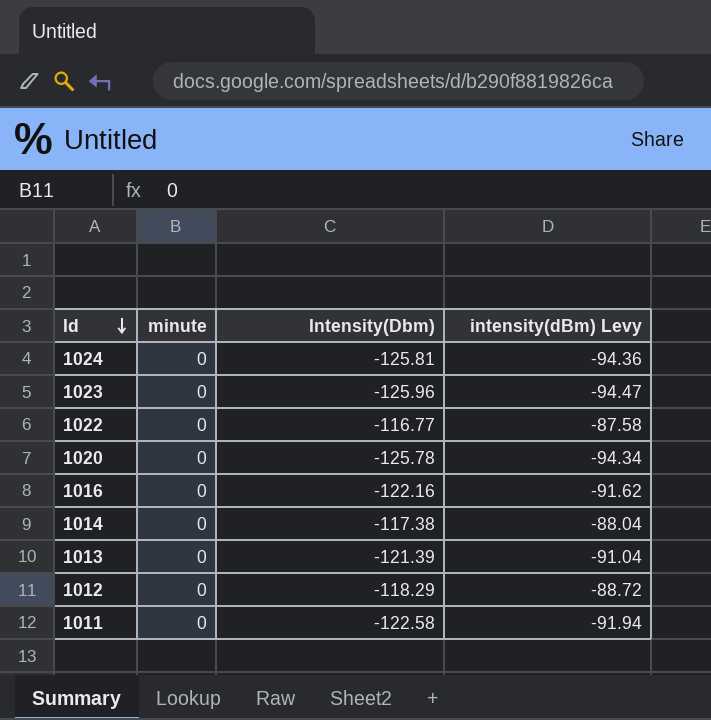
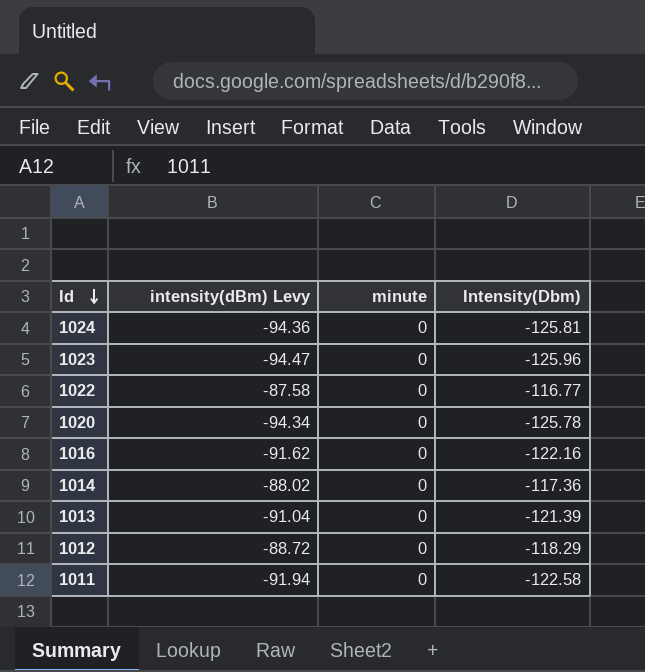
column intensity(dBm) Levy | position: 4 -> 2
1014 | intensity(dBm) Levy: -88.04 -> -88.02
1014 | Intensity(Dbm): -117.38 -> -117.36

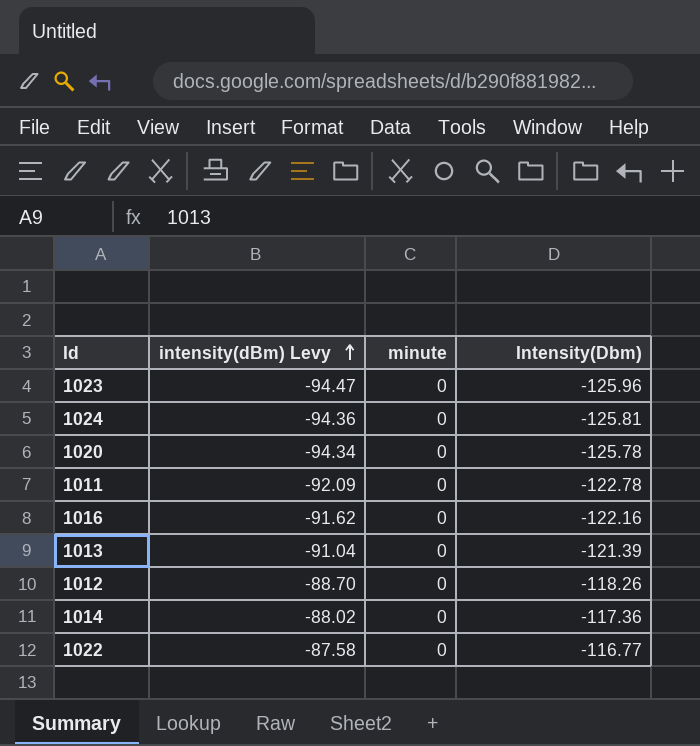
row order: Id descending -> intensity(dBm) Levy ascending
1011 | intensity(dBm) Levy: -91.94 -> -92.09
1011 | Intensity(Dbm): -122.58 -> -122.78
1012 | intensity(dBm) Levy: -88.72 -> -88.70
1012 | Intensity(Dbm): -118.29 -> -118.26

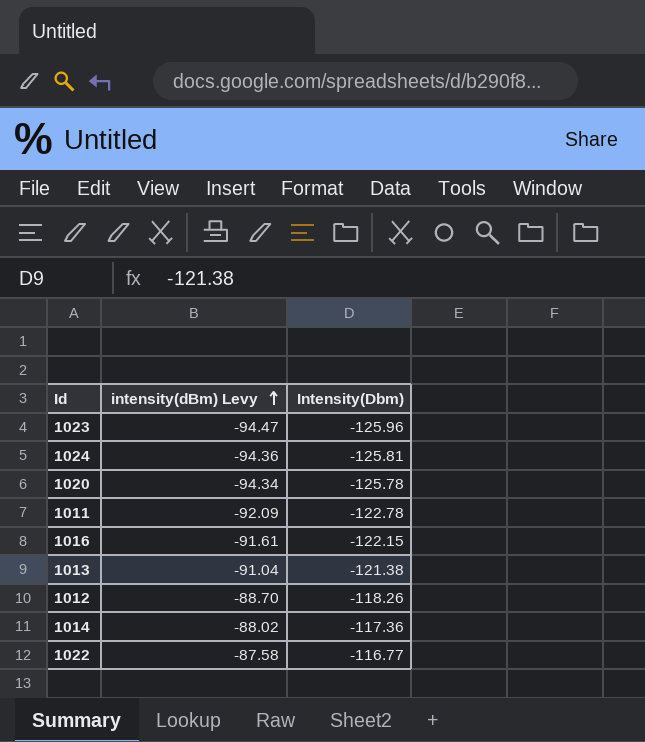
column minute | position: 3 -> none
1016 | intensity(dBm) Levy: -91.62 -> -91.61
1016 | Intensity(Dbm): -122.16 -> -122.15
1013 | Intensity(Dbm): -121.39 -> -121.38

